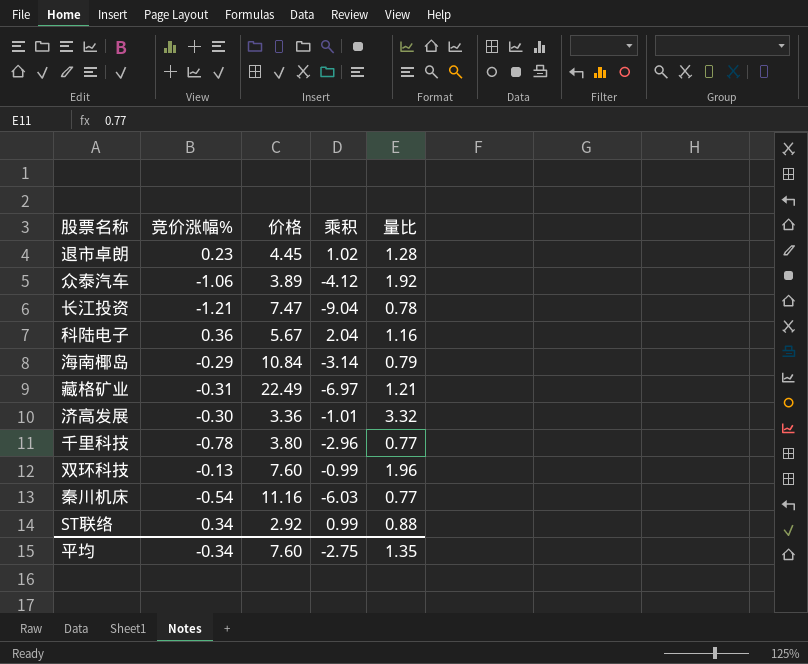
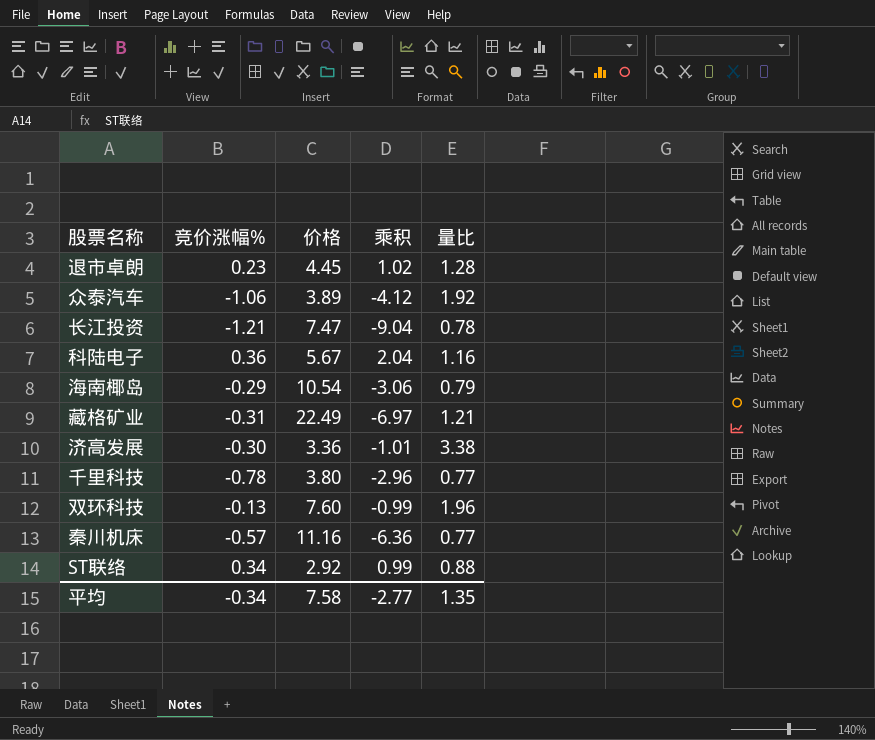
海南椰岛 | 价格: 10.84 -> 10.54
海南椰岛 | 乘积: -3.14 -> -3.06
济高发展 | 量比: 3.32 -> 3.38
秦川机床 | 竞价涨幅%: -0.54 -> -0.57
秦川机床 | 乘积: -6.03 -> -6.36
平均 | 价格: 7.60 -> 7.58
平均 | 乘积: -2.75 -> -2.77

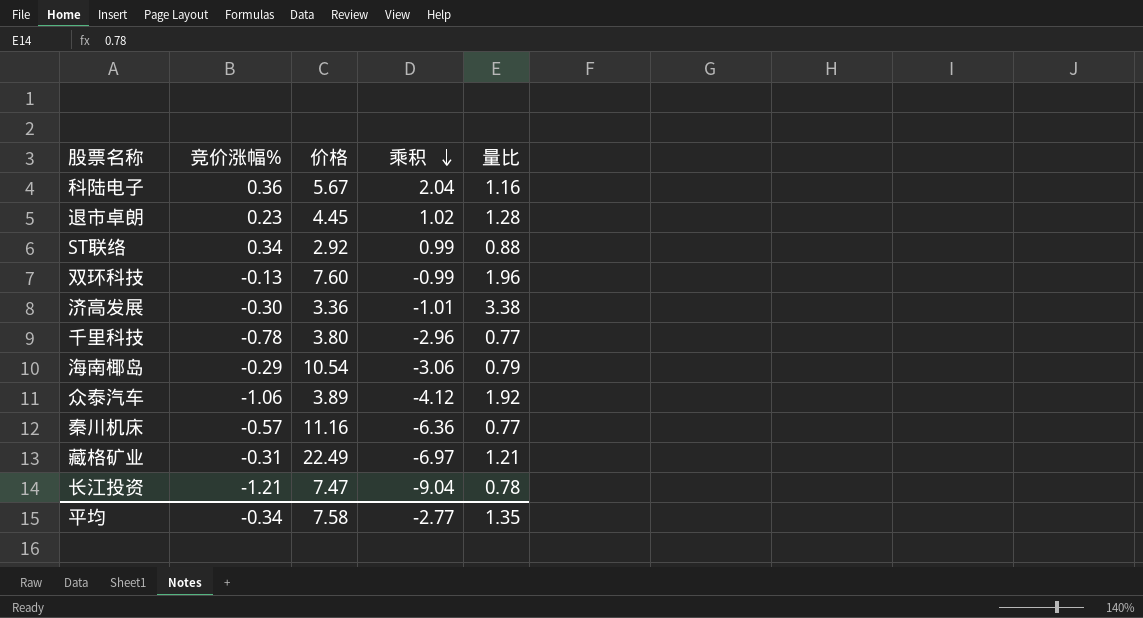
row order: none -> 乘积 descending

